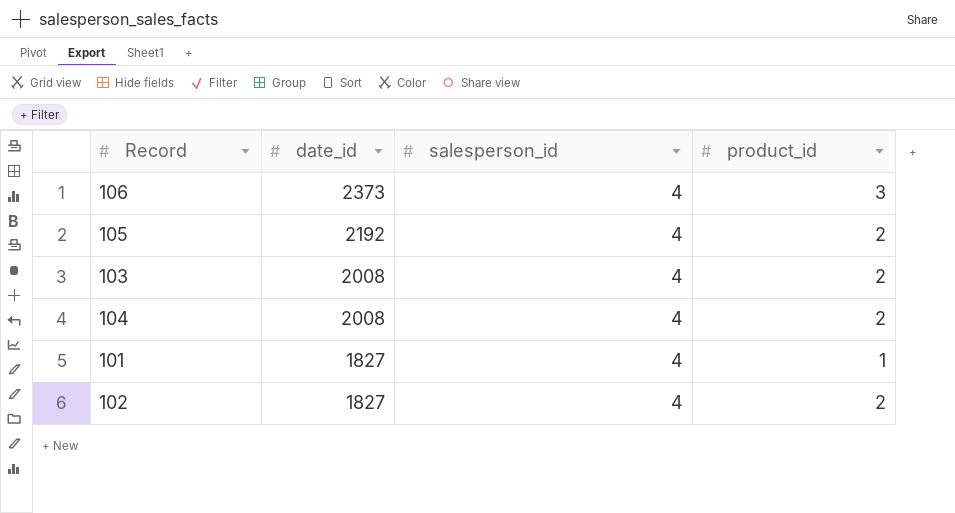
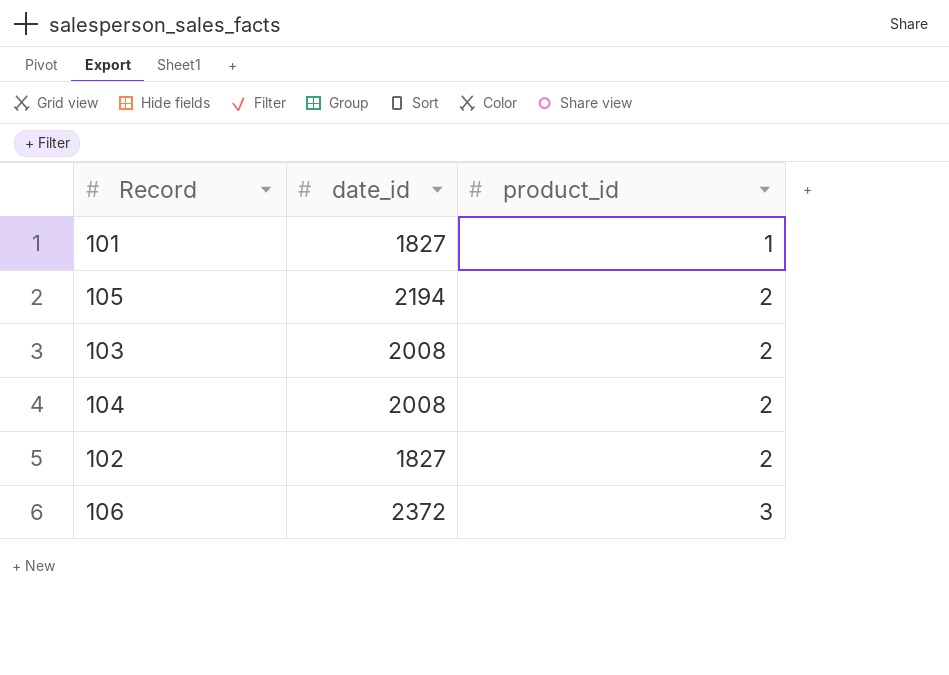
row order: date_id descending -> product_id ascending
column salesperson_id | position: 3 -> none
105 | date_id: 2192 -> 2194
106 | date_id: 2373 -> 2372

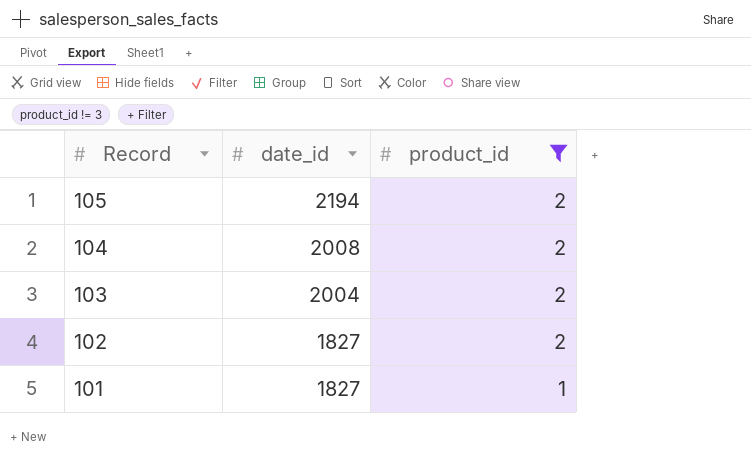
filter: none -> product_id != 3
row order: product_id ascending -> Record descending
103 | date_id: 2008 -> 2004

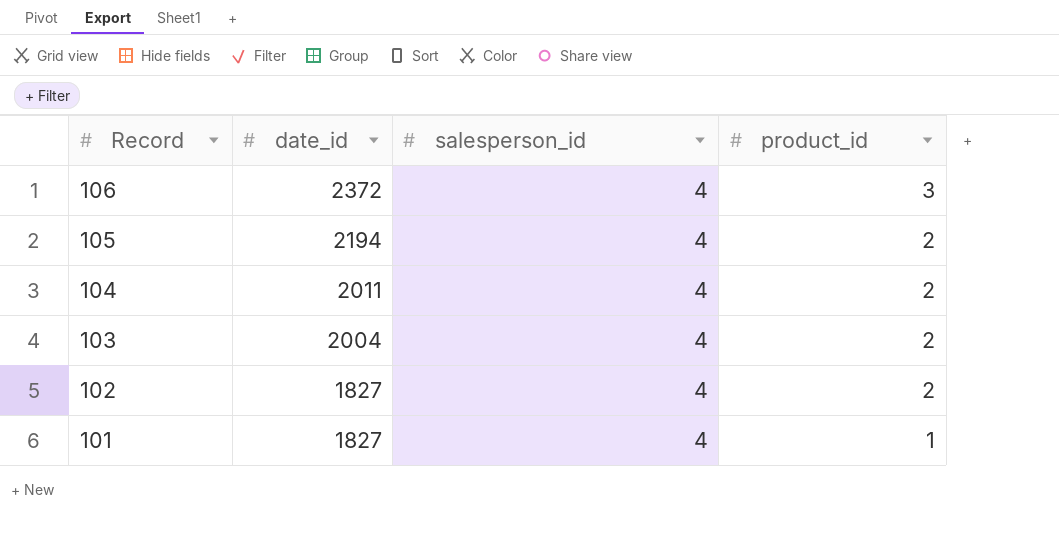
filter: product_id != 3 -> none
column salesperson_id | position: none -> 3
104 | date_id: 2008 -> 2011

